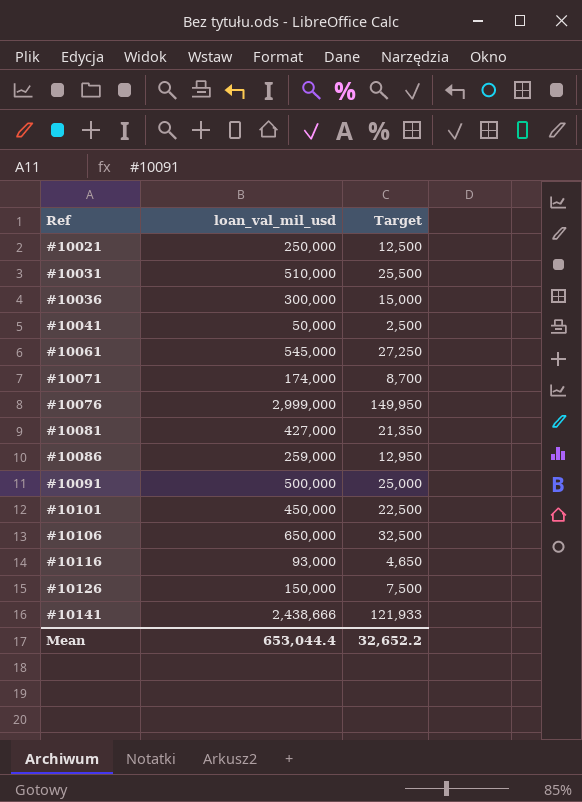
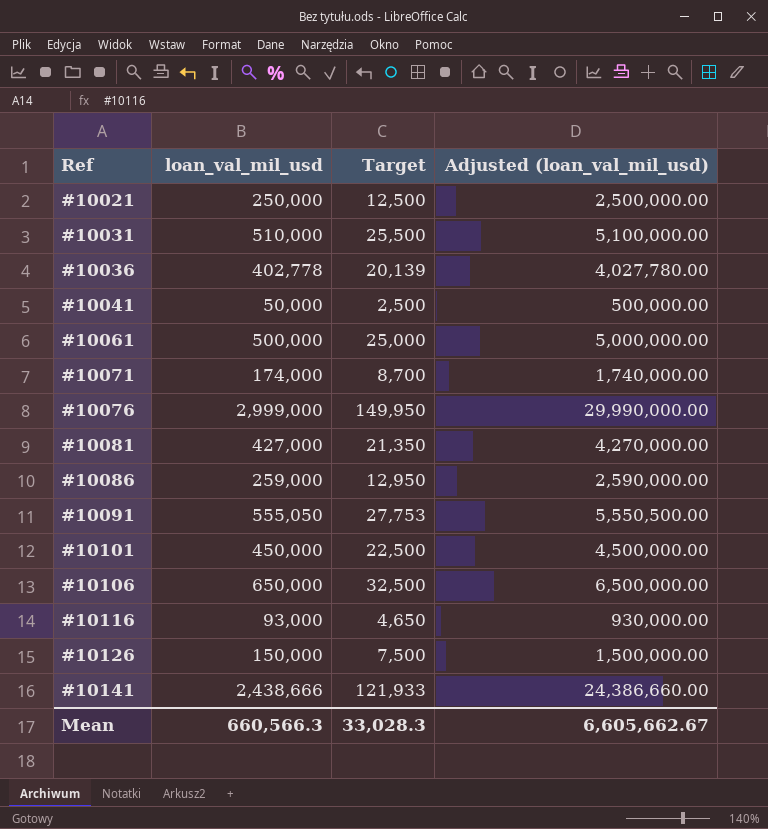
column Adjusted (loan_val_mil_usd) | formula: none -> [loan_val_mil_usd] * 10
#10036 | loan_val_mil_usd: 300,000 -> 402,778
#10036 | Target: 15,000 -> 20,139
#10061 | loan_val_mil_usd: 545,000 -> 500,000
#10061 | Target: 27,250 -> 25,000
#10091 | loan_val_mil_usd: 500,000 -> 555,050
#10091 | Target: 25,000 -> 27,753
Mean | loan_val_mil_usd: 653,044.4 -> 660,566.3
Mean | Target: 32,652.2 -> 33,028.3

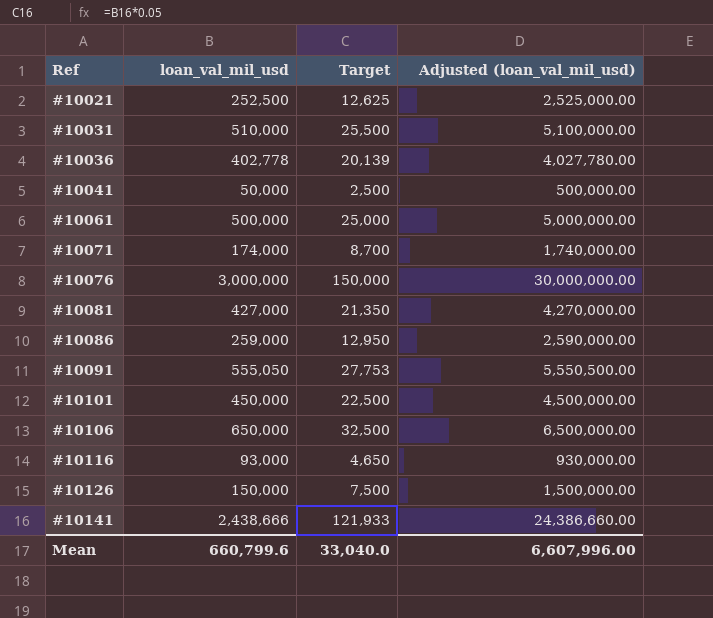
#10021 | loan_val_mil_usd: 250,000 -> 252,500
#10021 | Target: 12,500 -> 12,625
#10021 | Adjusted (loan_val_mil_usd): 2,500,000.00 -> 2,525,000.00
#10076 | loan_val_mil_usd: 2,999,000 -> 3,000,000
#10076 | Target: 149,950 -> 150,000
#10076 | Adjusted (loan_val_mil_usd): 29,990,000.00 -> 30,000,000.00
Mean | loan_val_mil_usd: 660,566.3 -> 660,799.6
Mean | Target: 33,028.3 -> 33,040.0
Mean | Adjusted (loan_val_mil_usd): 6,605,662.67 -> 6,607,996.00

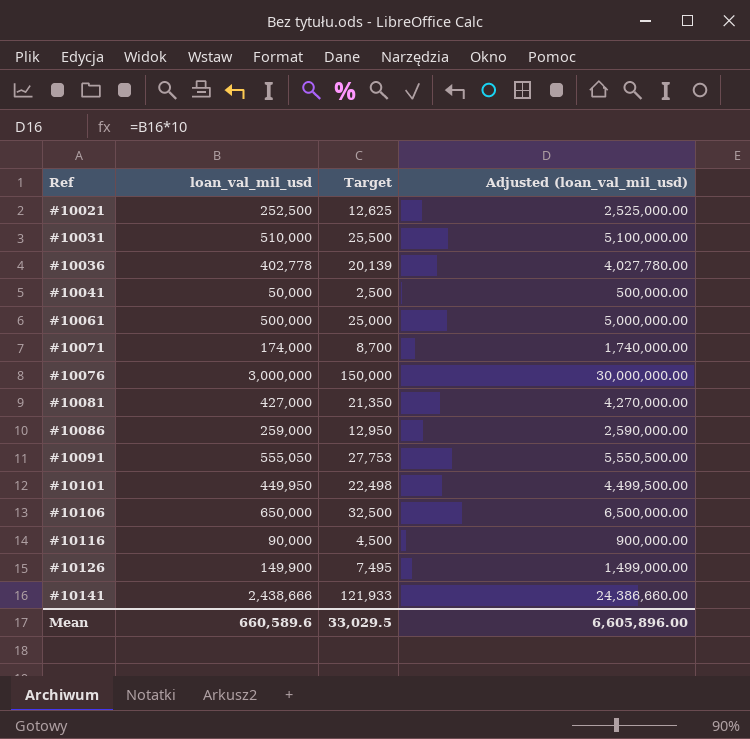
#10101 | loan_val_mil_usd: 450,000 -> 449,950
#10101 | Target: 22,500 -> 22,498
#10101 | Adjusted (loan_val_mil_usd): 4,500,000.00 -> 4,499,500.00
#10116 | loan_val_mil_usd: 93,000 -> 90,000
#10116 | Target: 4,650 -> 4,500
#10116 | Adjusted (loan_val_mil_usd): 930,000.00 -> 900,000.00
#10126 | loan_val_mil_usd: 150,000 -> 149,900
#10126 | Target: 7,500 -> 7,495
#10126 | Adjusted (loan_val_mil_usd): 1,500,000.00 -> 1,499,000.00
Mean | loan_val_mil_usd: 660,799.6 -> 660,589.6
Mean | Target: 33,040.0 -> 33,029.5
Mean | Adjusted (loan_val_mil_usd): 6,607,996.00 -> 6,605,896.00

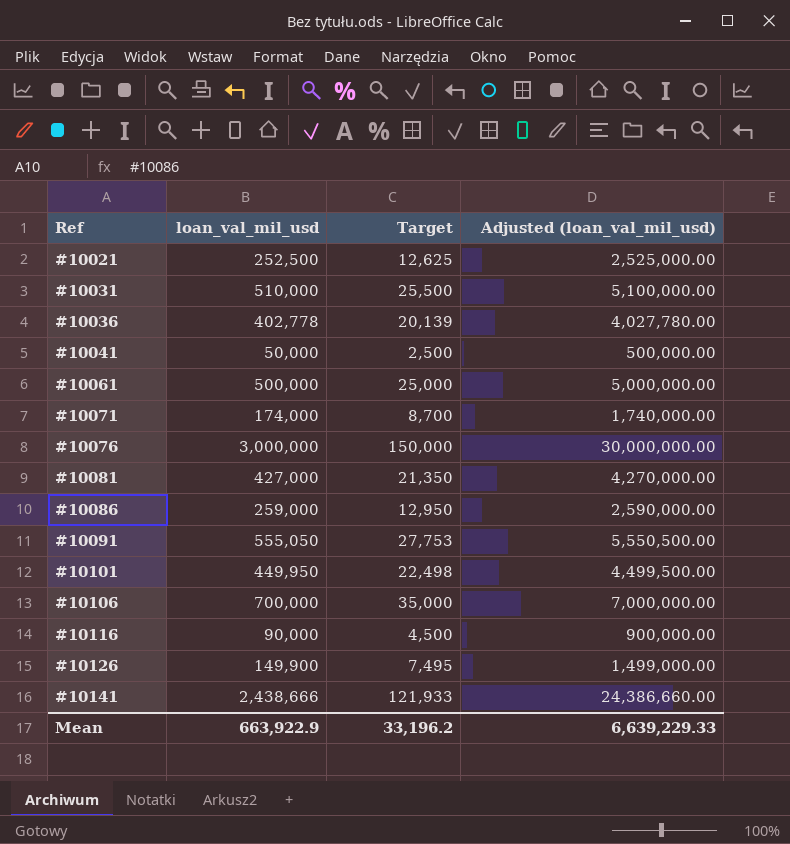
#10106 | loan_val_mil_usd: 650,000 -> 700,000
#10106 | Target: 32,500 -> 35,000
#10106 | Adjusted (loan_val_mil_usd): 6,500,000.00 -> 7,000,000.00
Mean | loan_val_mil_usd: 660,589.6 -> 663,922.9
Mean | Target: 33,029.5 -> 33,196.2
Mean | Adjusted (loan_val_mil_usd): 6,605,896.00 -> 6,639,229.33

